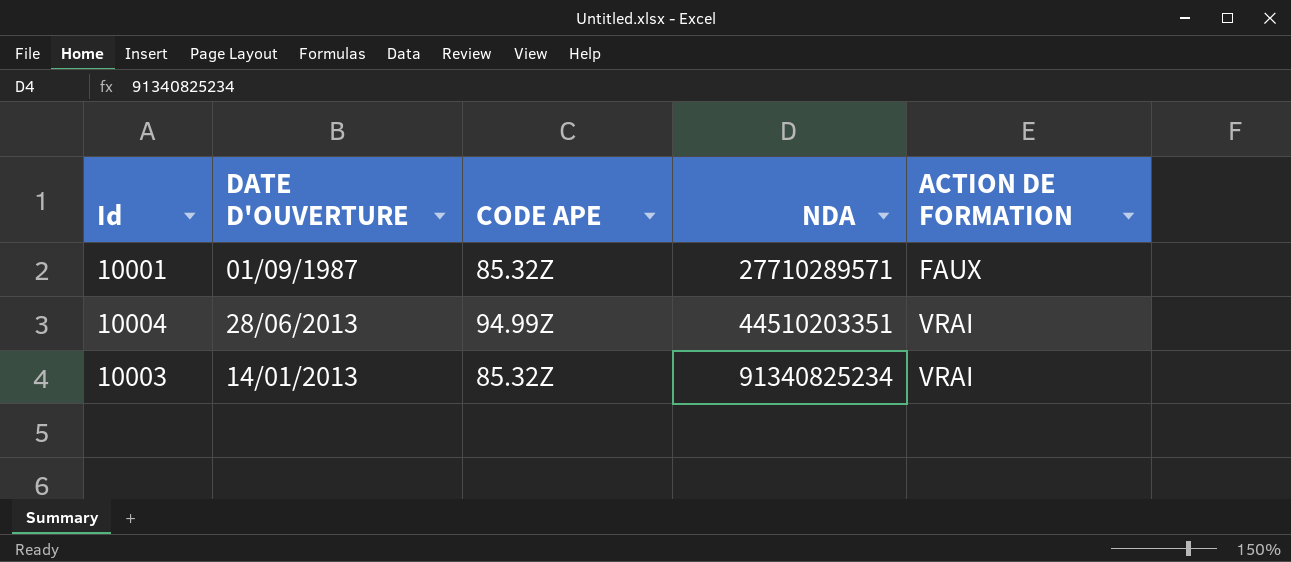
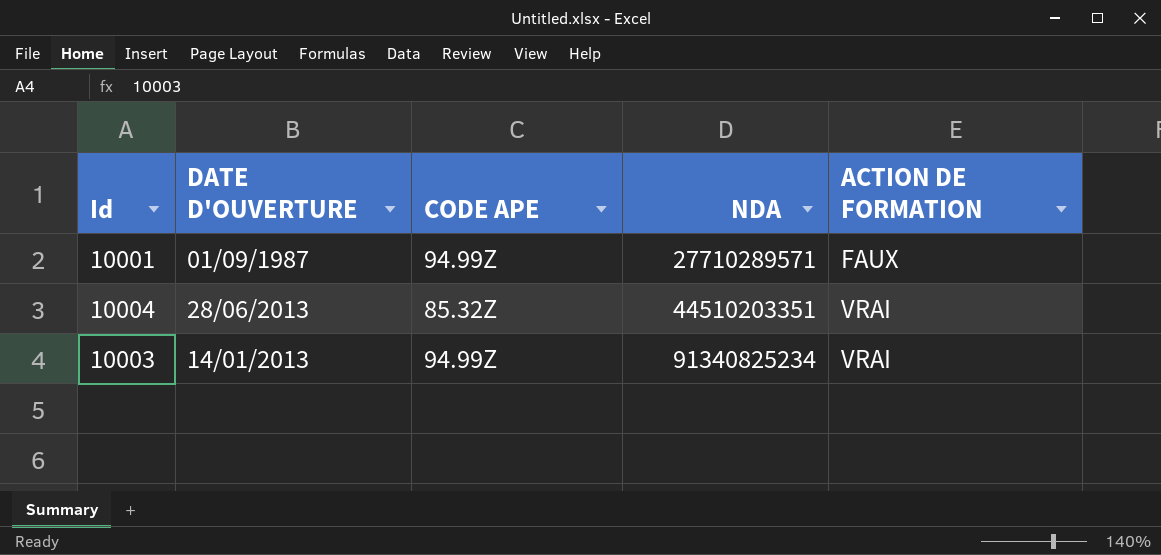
10001 | CODE APE: 85.32Z -> 94.99Z
10004 | CODE APE: 94.99Z -> 85.32Z
10003 | CODE APE: 85.32Z -> 94.99Z

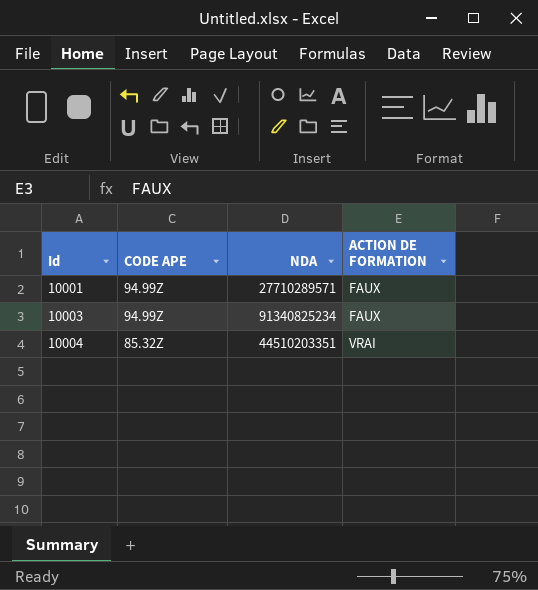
row order: NDA ascending -> Id ascending
column DATE D'OUVERTURE | position: 2 -> none
10003 | ACTION DE FORMATION: VRAI -> FAUX

